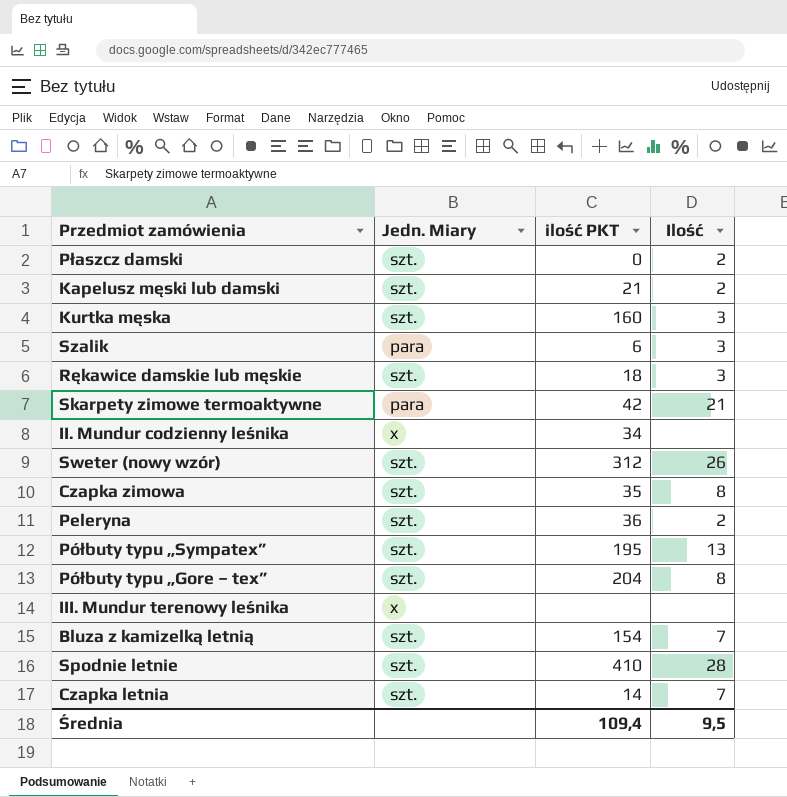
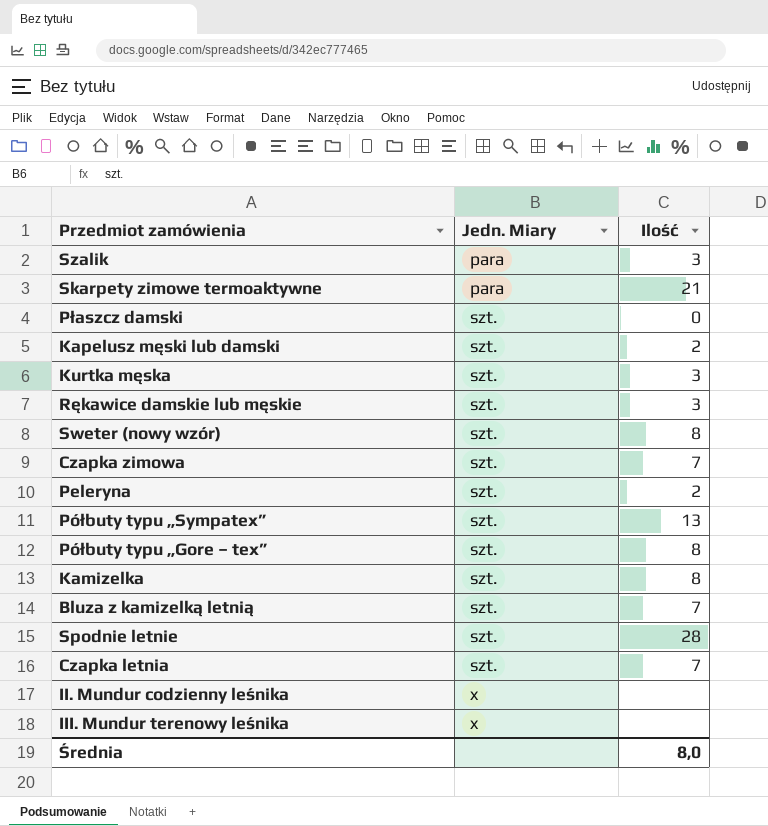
row order: none -> Jedn. Miary ascending
column ilość PKT | position: 3 -> none
Płaszcz damski | Ilość: 2 -> 0
Sweter (nowy wzór) | Ilość: 26 -> 8
Czapka zimowa | Ilość: 8 -> 7
row Kamizelka: none -> szt. | 8
Średnia | Ilość: 9,5 -> 8,0

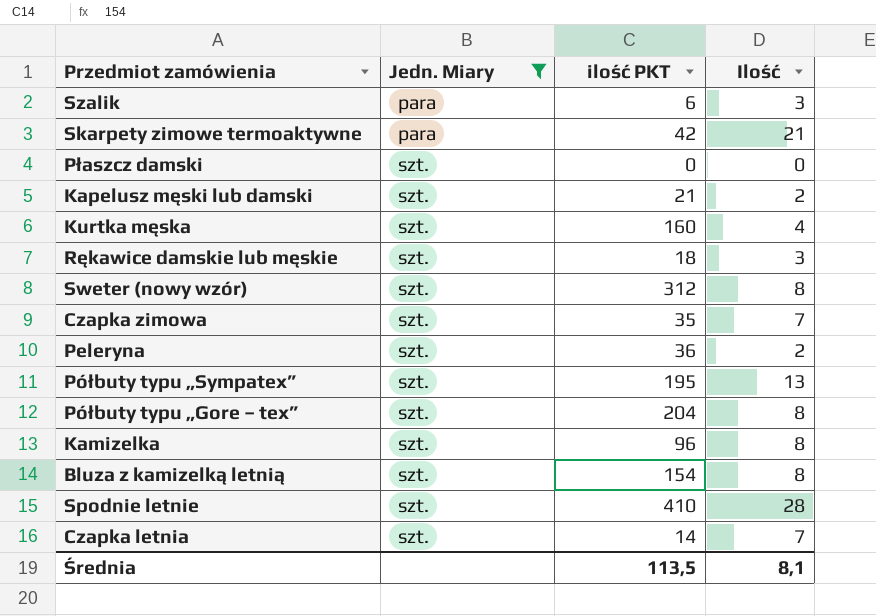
filter: none -> Jedn. Miary != x
column ilość PKT | position: none -> 3
Kurtka męska | Ilość: 3 -> 4
Bluza z kamizelką letnią | Ilość: 7 -> 8
Średnia | Ilość: 8,0 -> 8,1

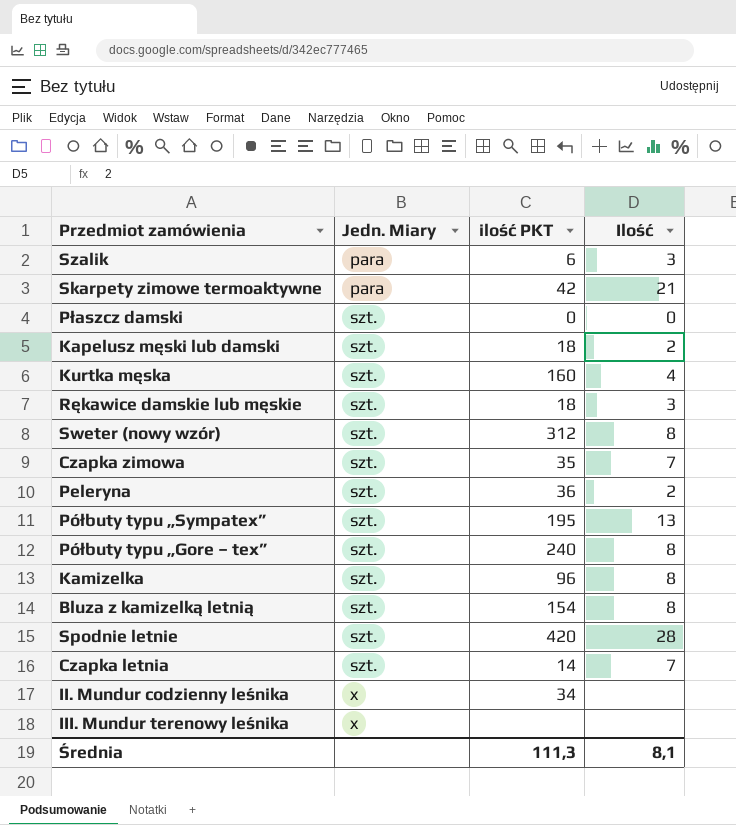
filter: Jedn. Miary != x -> none
Kapelusz męski lub damski | ilość PKT: 21 -> 18
Półbuty typu „Gore – tex” | ilość PKT: 204 -> 240
Spodnie letnie | ilość PKT: 410 -> 420
Średnia | ilość PKT: 113,5 -> 111,3

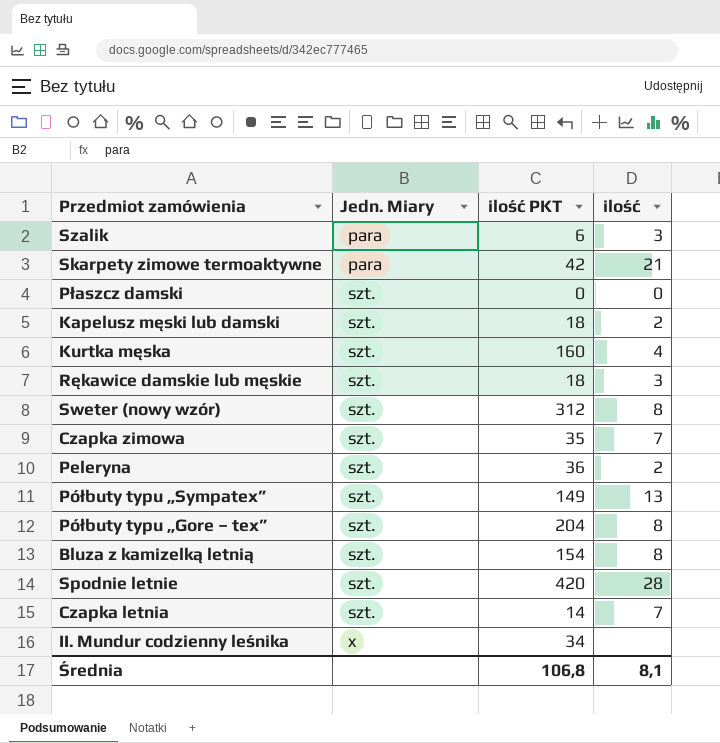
column name: Ilość -> ilość
row Kamizelka: szt. | 96 | 8 -> none
row III. Mundur terenowy leśnika: x | none | none -> none
Półbuty typu „Sympatex” | ilość PKT: 195 -> 149
Półbuty typu „Gore – tex” | ilość PKT: 240 -> 204
Średnia | ilość PKT: 111,3 -> 106,8

